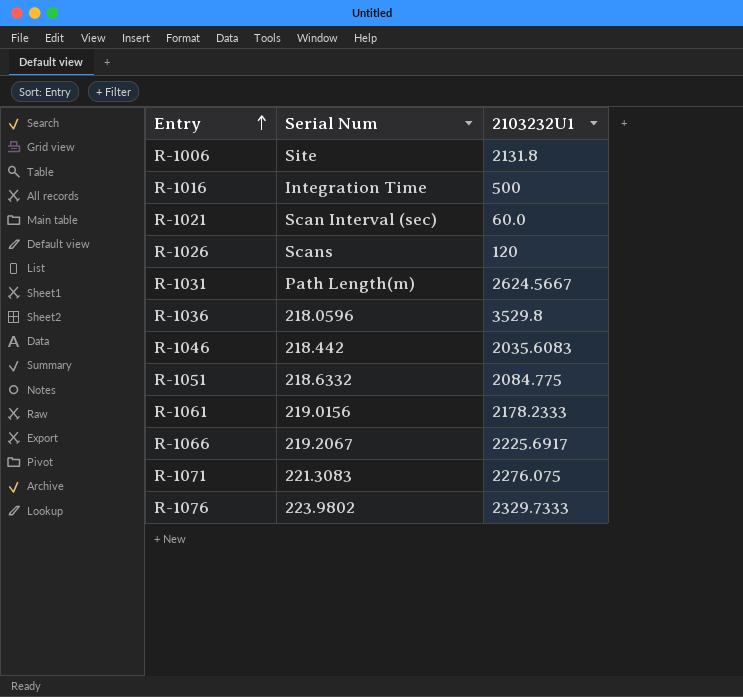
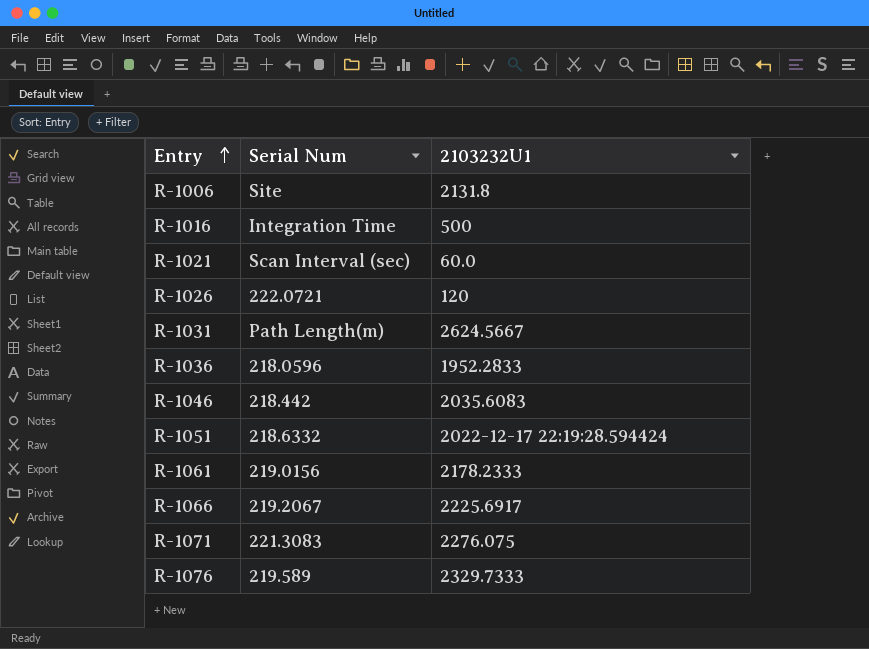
R-1026 | Serial Num: Scans -> 222.0721
R-1036 | 2103232U1: 3529.8 -> 1952.2833
R-1051 | 2103232U1: 2084.775 -> 2022-12-17 22:19:28.594424
R-1076 | Serial Num: 223.9802 -> 219.589

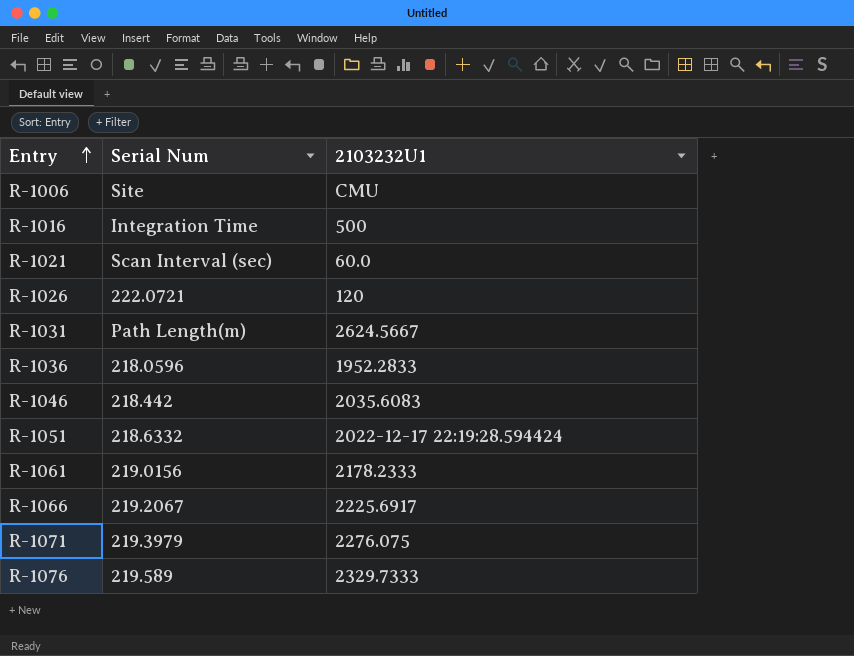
R-1006 | 2103232U1: 2131.8 -> CMU
R-1071 | Serial Num: 221.3083 -> 219.3979

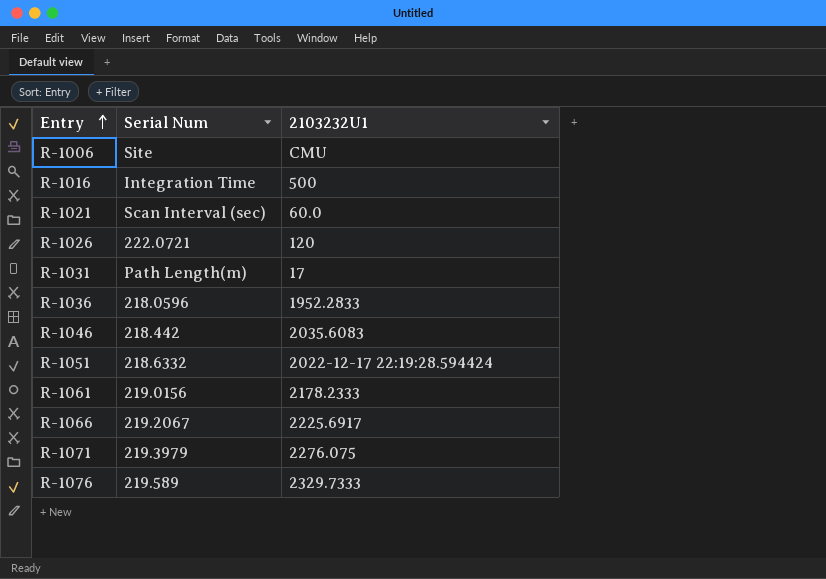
R-1031 | 2103232U1: 2624.5667 -> 17

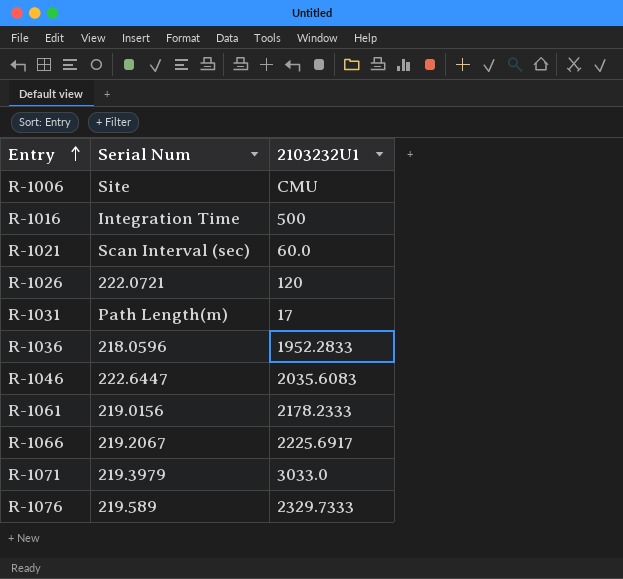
row R-1051: 218.6332 | 2022-12-17 22:19:28.594424 -> none
R-1046 | Serial Num: 218.442 -> 222.6447
R-1071 | 2103232U1: 2276.075 -> 3033.0

